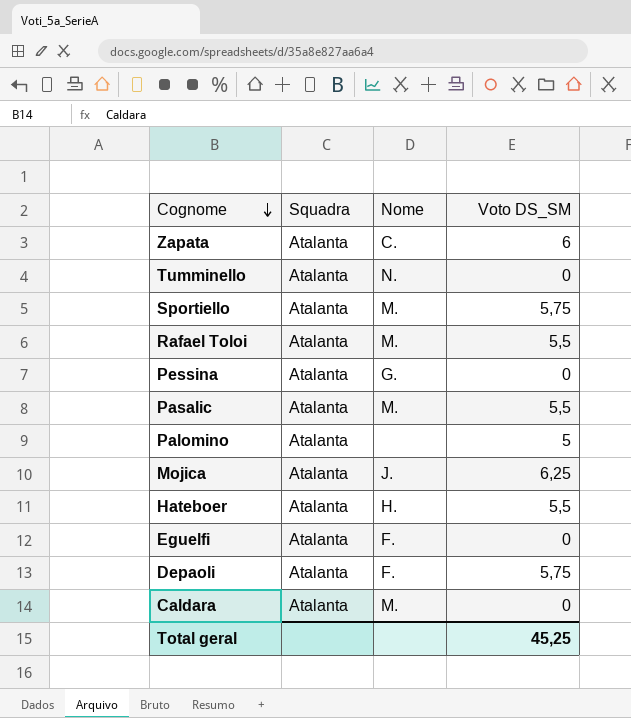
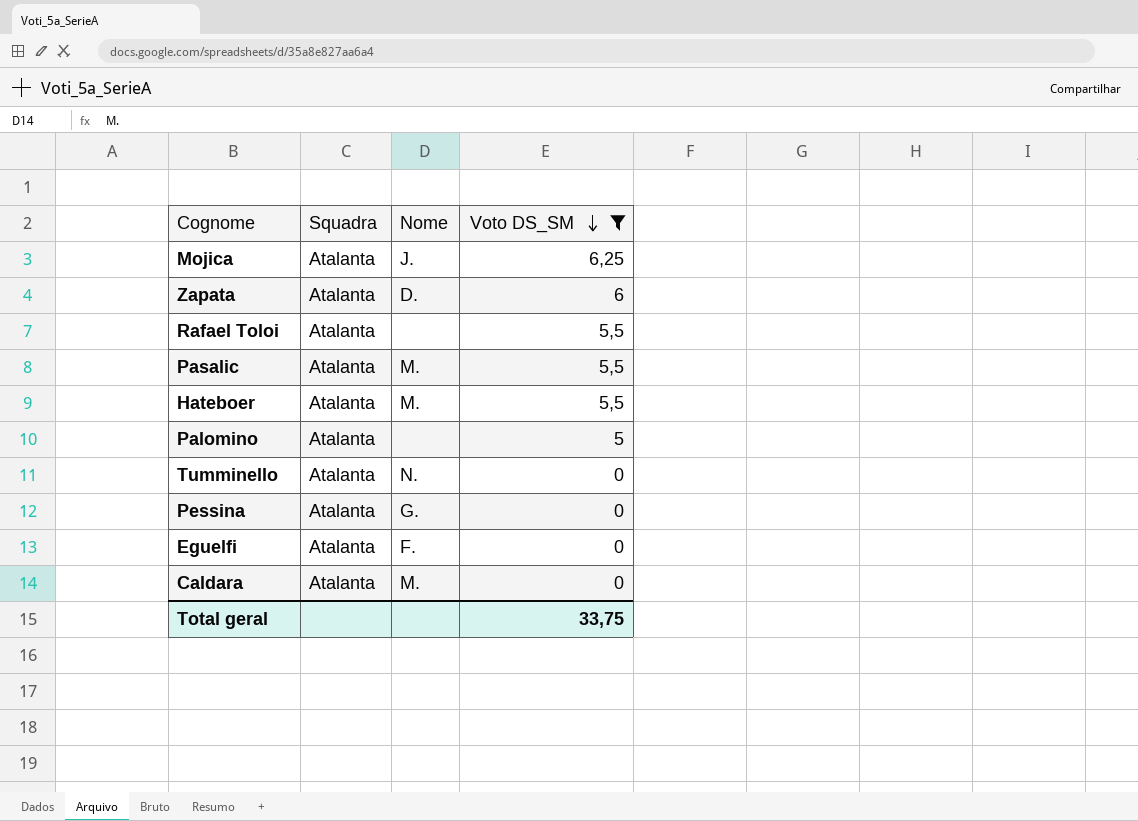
filter: none -> Voto DS_SM != 5,75
row order: Cognome descending -> Voto DS_SM descending
Zapata | Nome: C. -> D.
Rafael Toloi | Nome: M. -> none
Hateboer | Nome: H. -> M.
Total geral | Voto DS_SM: 45,25 -> 33,75

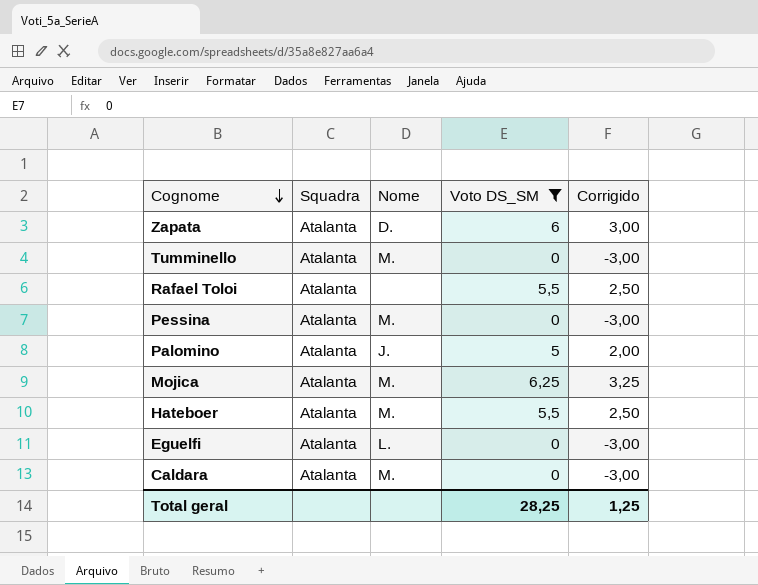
row order: Voto DS_SM descending -> Cognome descending
column Corrigido | formula: none -> [Voto DS_SM] - 3
row Pasalic: Atalanta | M. | 5,5 -> none
Tumminello | Nome: N. -> M.
Pessina | Nome: G. -> M.
Palomino | Nome: none -> J.
Mojica | Nome: J. -> M.
Eguelfi | Nome: F. -> L.
Total geral | Voto DS_SM: 33,75 -> 28,25

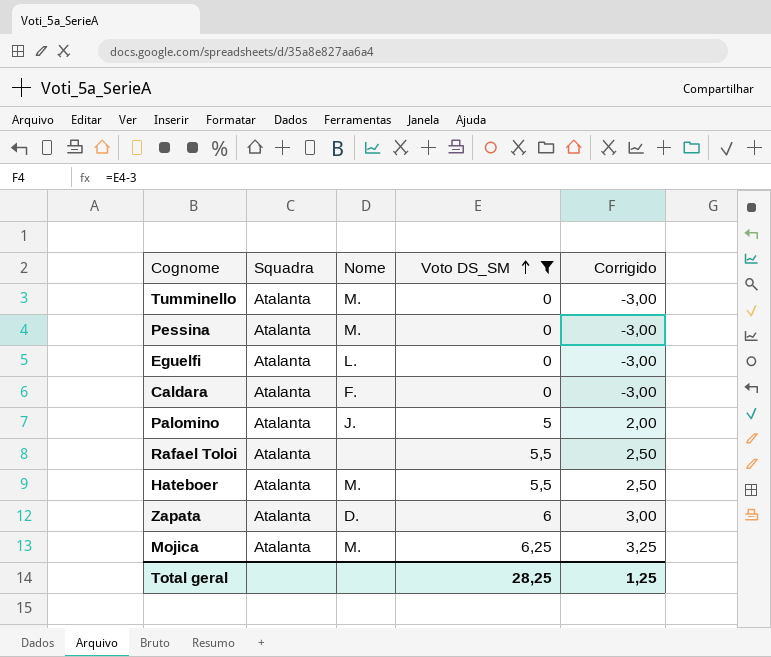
row order: Cognome descending -> Voto DS_SM ascending
Caldara | Nome: M. -> F.

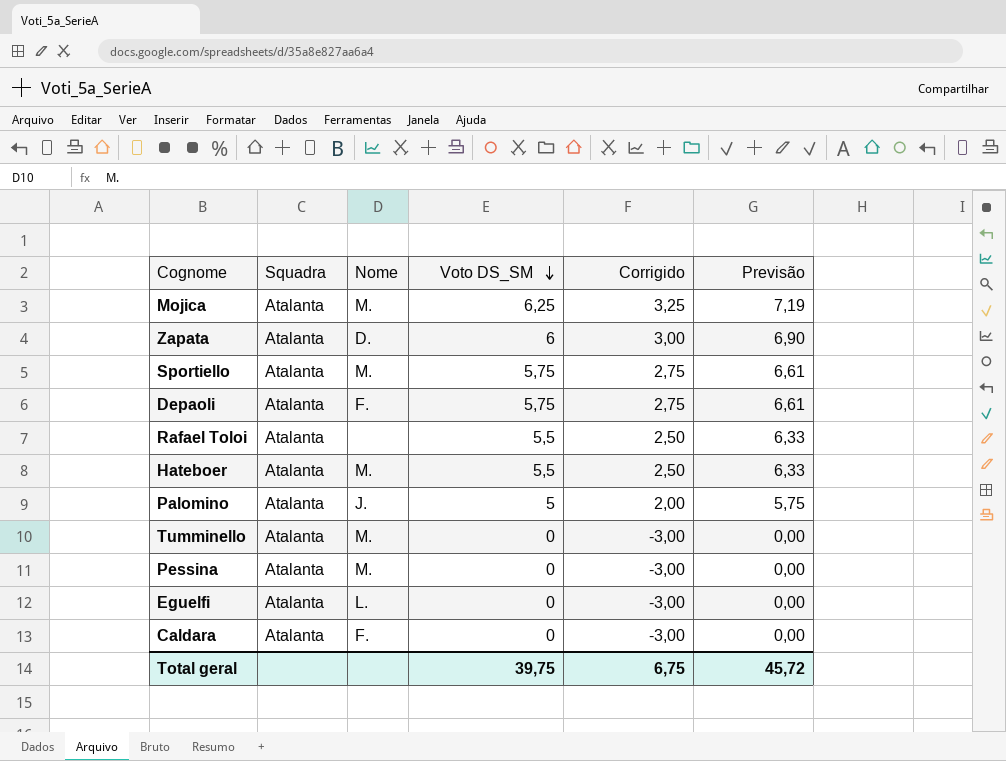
filter: Voto DS_SM != 5,75 -> none
row order: Voto DS_SM ascending -> Voto DS_SM descending
column Previsão | formula: none -> [Voto DS_SM] * 1,15
Total geral | Voto DS_SM: 28,25 -> 39,75
Total geral | Corrigido: 1,25 -> 6,75

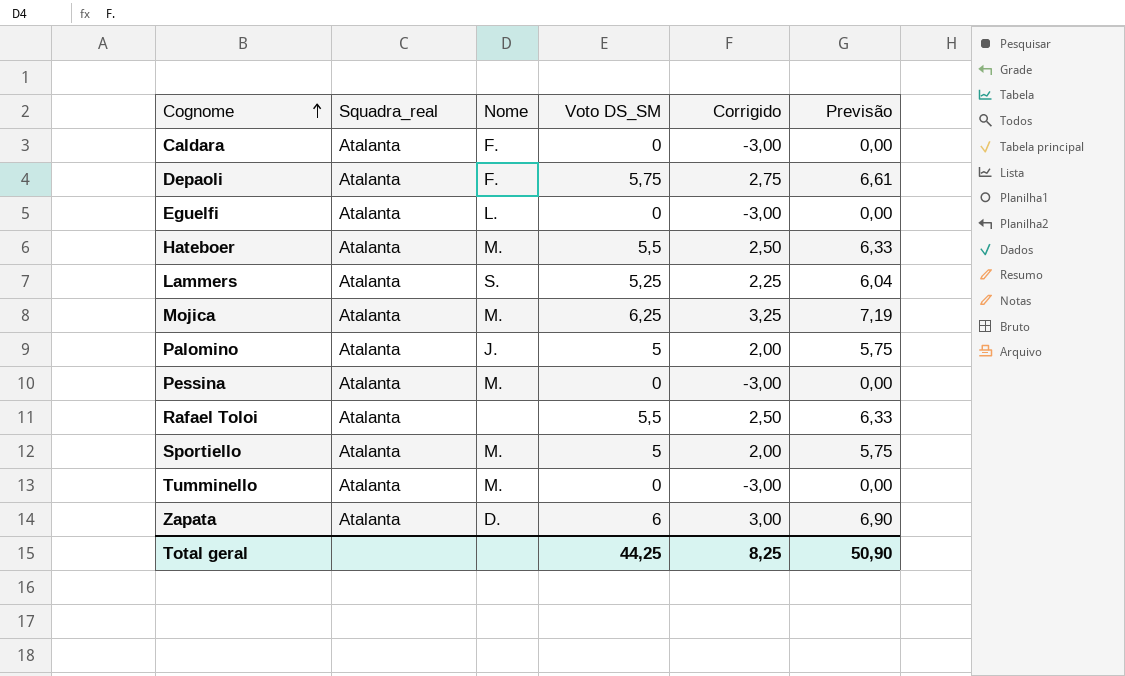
row order: Voto DS_SM descending -> Cognome ascending
column name: Squadra -> Squadra_real
row Lammers: none -> Atalanta | S. | 5,25 | 2,25 | 6,04
Sportiello | Voto DS_SM: 5,75 -> 5
Sportiello | Corrigido: 2,75 -> 2,00
Sportiello | Previsão: 6,61 -> 5,75
Total geral | Voto DS_SM: 39,75 -> 44,25
Total geral | Corrigido: 6,75 -> 8,25
Total geral | Previsão: 45,72 -> 50,90

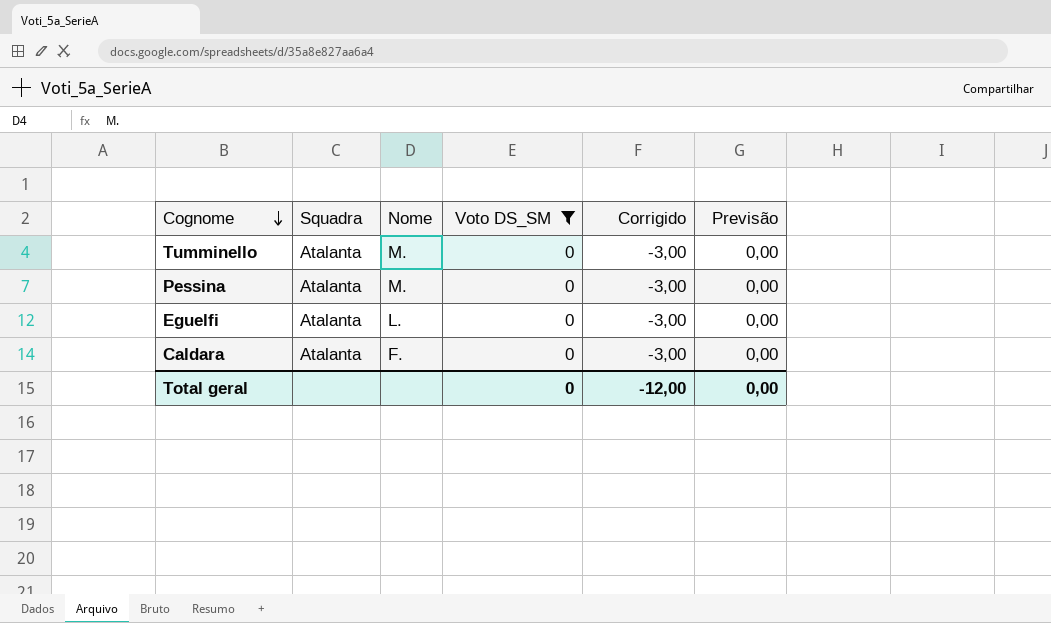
filter: none -> Voto DS_SM = 0
row order: Cognome ascending -> Cognome descending
column name: Squadra_real -> Squadra
Total geral | Voto DS_SM: 44,25 -> 0
Total geral | Corrigido: 8,25 -> -12,00
Total geral | Previsão: 50,90 -> 0,00

